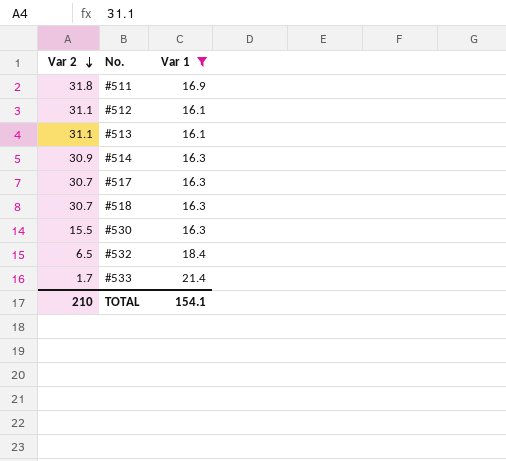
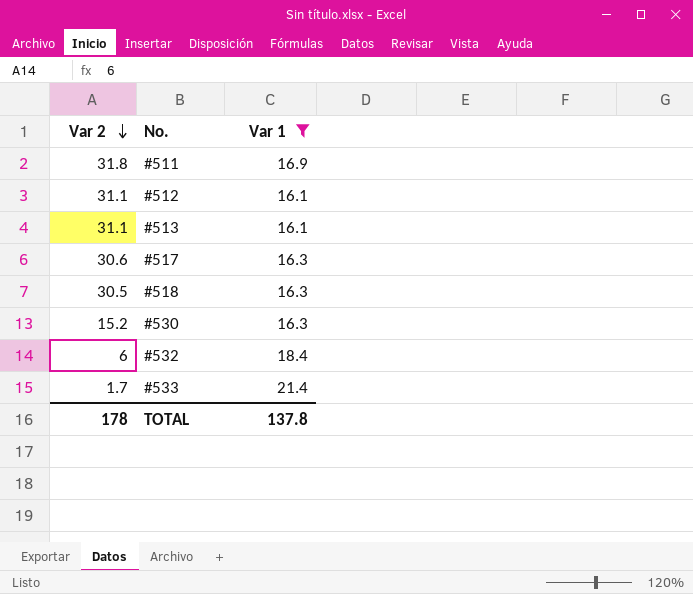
row #514: 30.9 | 16.3 -> none
#517 | Var 2: 30.7 -> 30.6
#518 | Var 2: 30.7 -> 30.5
#530 | Var 2: 15.5 -> 15.2
#532 | Var 2: 6.5 -> 6
TOTAL | Var 2: 210 -> 178
TOTAL | Var 1: 154.1 -> 137.8

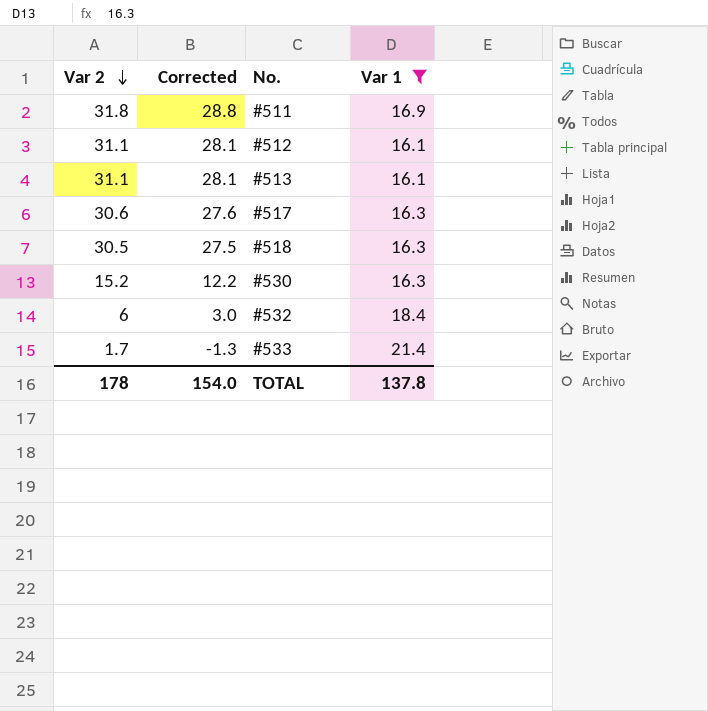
column Corrected | formula: none -> [Var 2] - 3

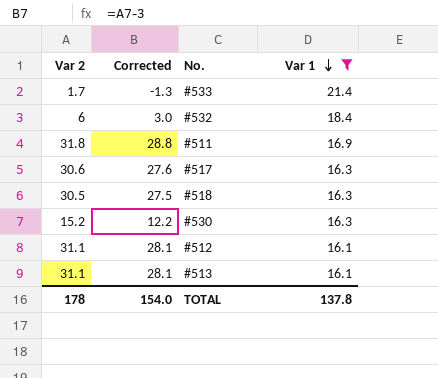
row order: Var 2 descending -> Var 1 descending

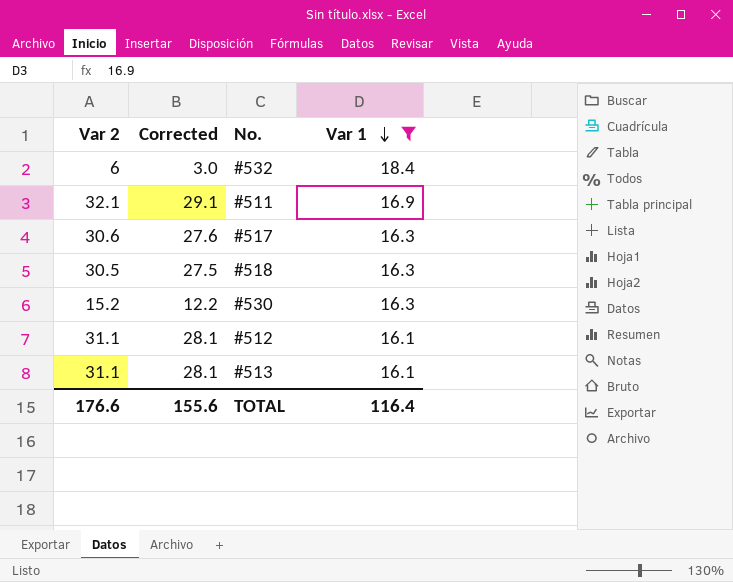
row #533: 1.7 | -1.3 | 21.4 -> none
#511 | Var 2: 31.8 -> 32.1
#511 | Corrected: 28.8 -> 29.1
TOTAL | Var 2: 178 -> 176.6
TOTAL | Corrected: 154.0 -> 155.6
TOTAL | Var 1: 137.8 -> 116.4

